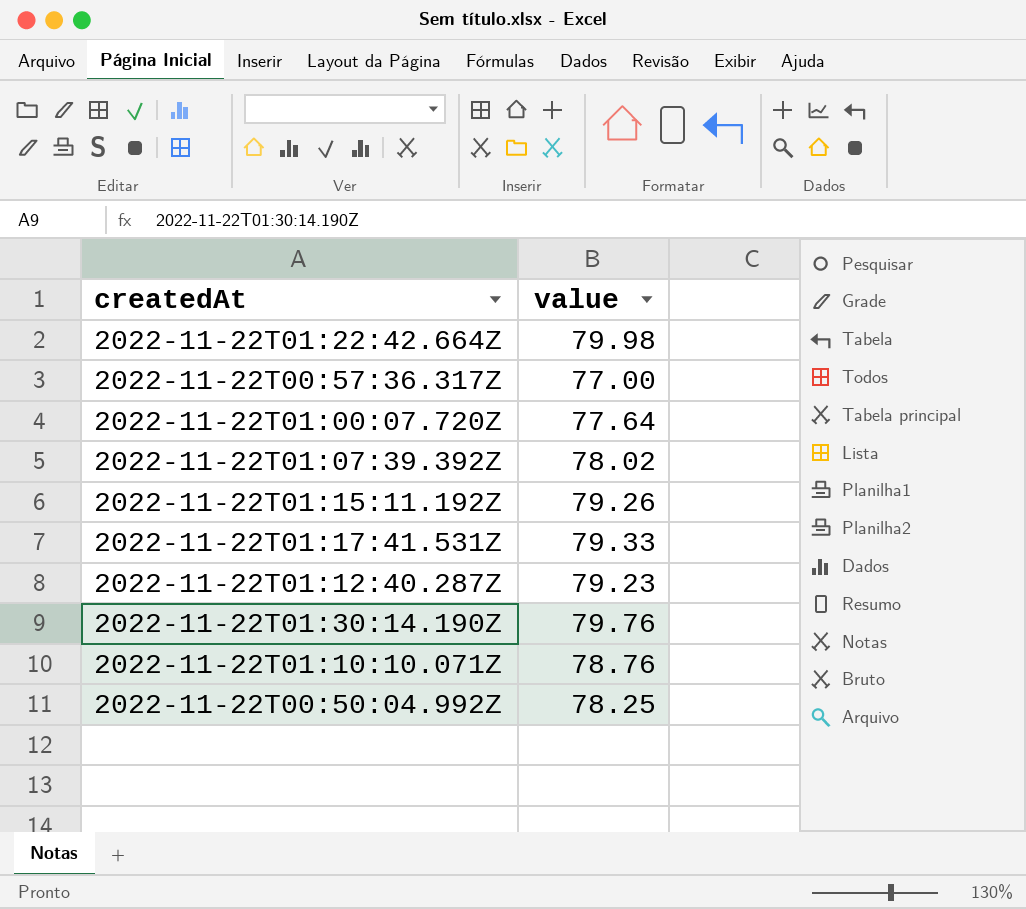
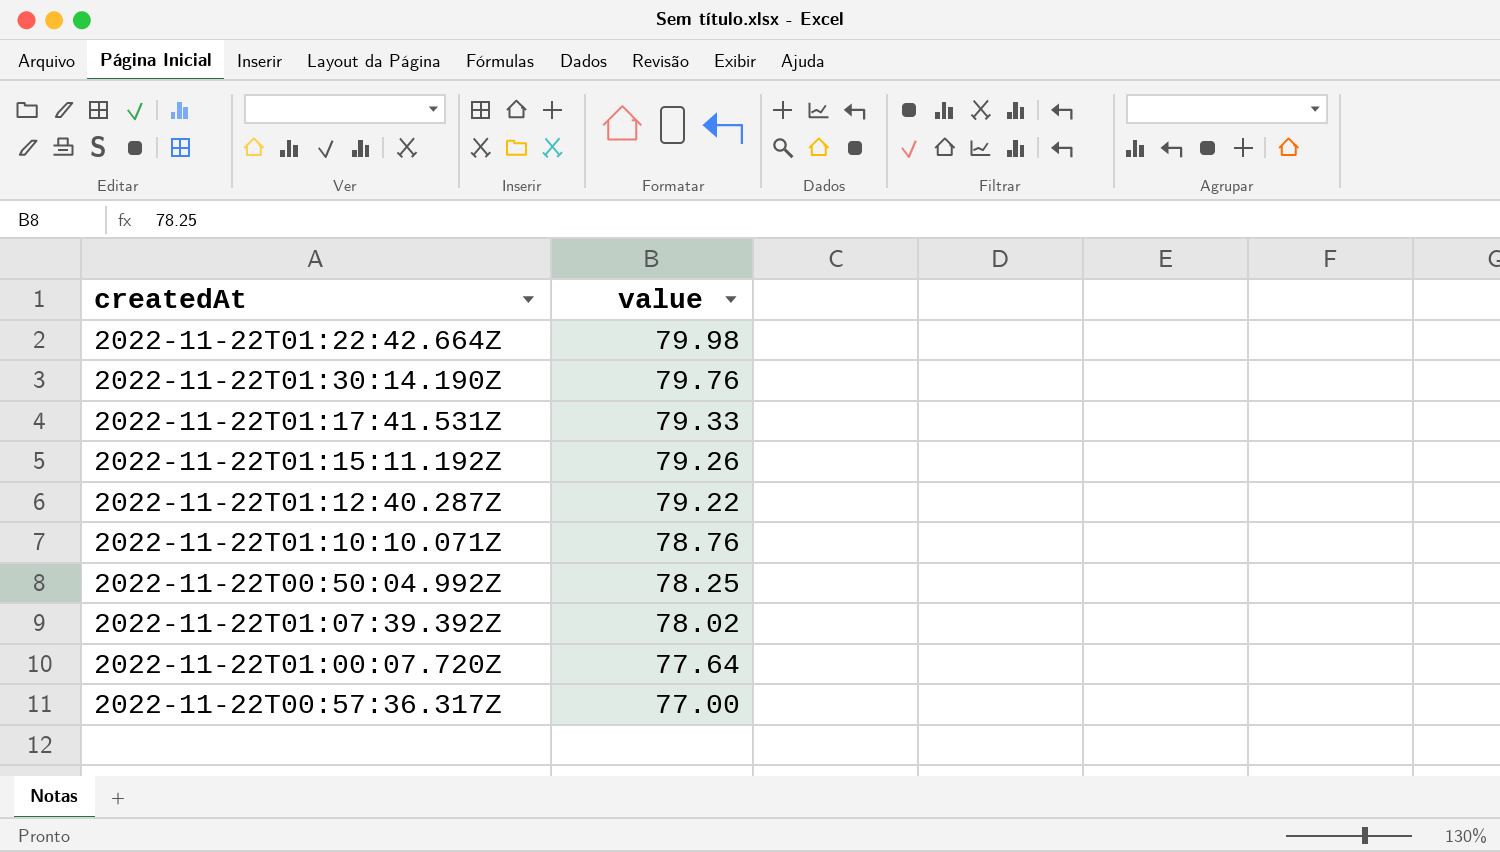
row order: none -> value descending
2022-11-22T01:12:40.287Z | value: 79.23 -> 79.22

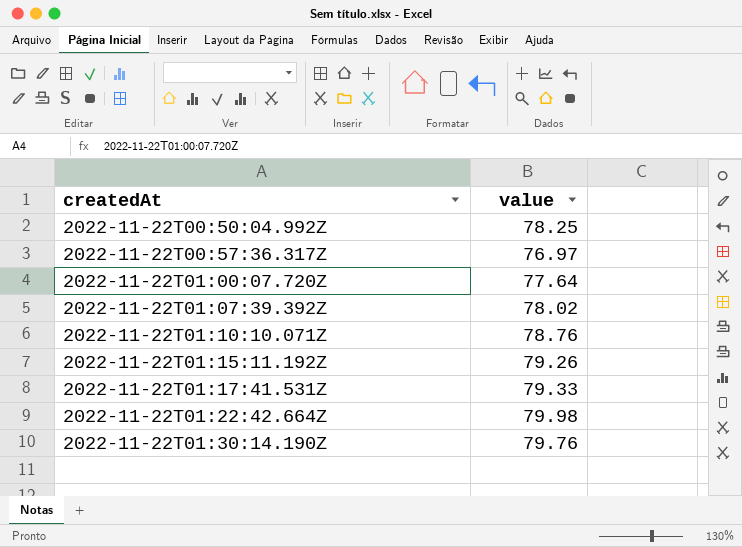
row order: value descending -> createdAt ascending
row 2022-11-22T01:12:40.287Z: 79.22 -> none
2022-11-22T00:57:36.317Z | value: 77.00 -> 76.97

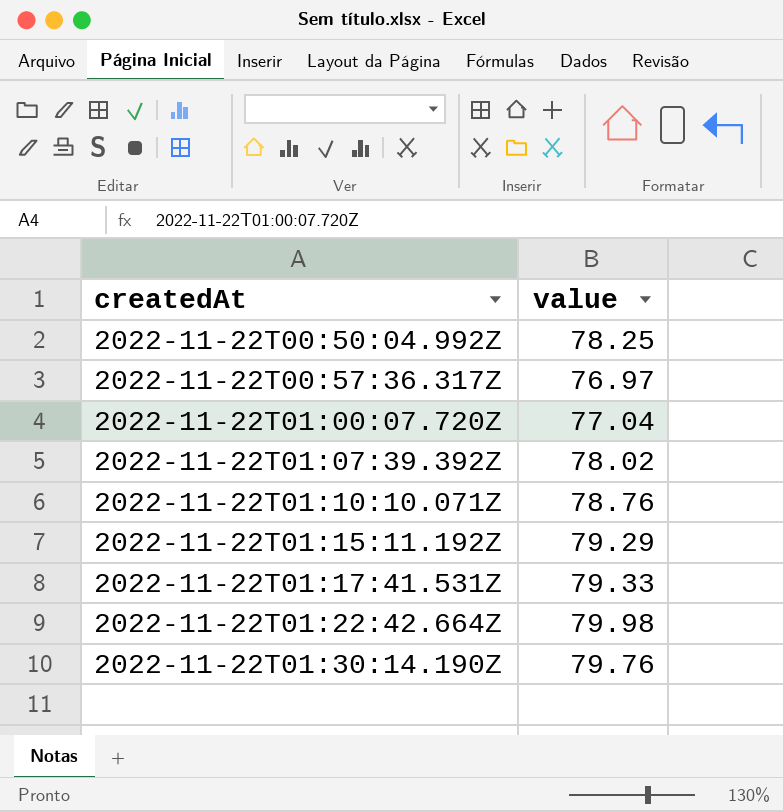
2022-11-22T01:00:07.720Z | value: 77.64 -> 77.04
2022-11-22T01:15:11.192Z | value: 79.26 -> 79.29

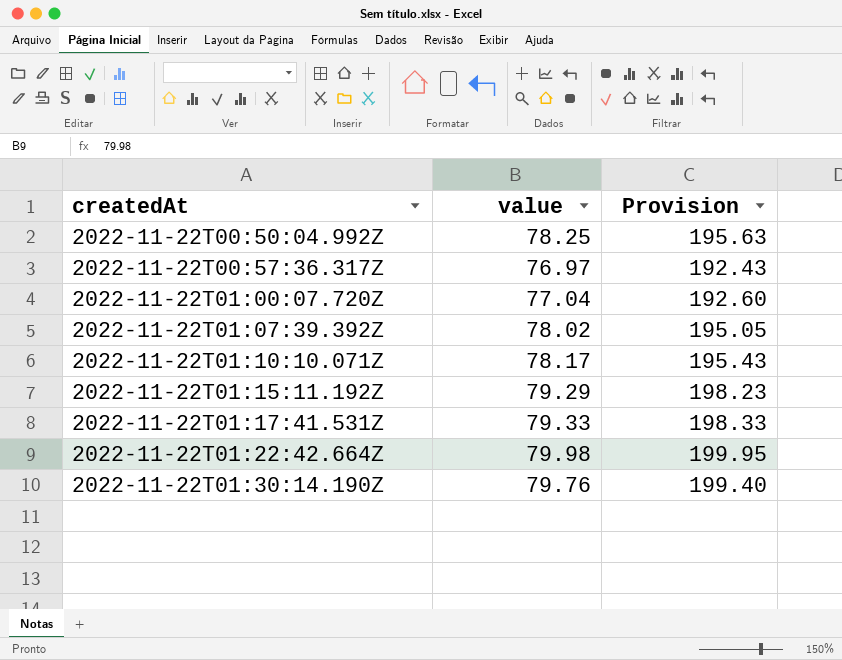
column Provision | formula: none -> [value] * 2.5
2022-11-22T01:10:10.071Z | value: 78.76 -> 78.17

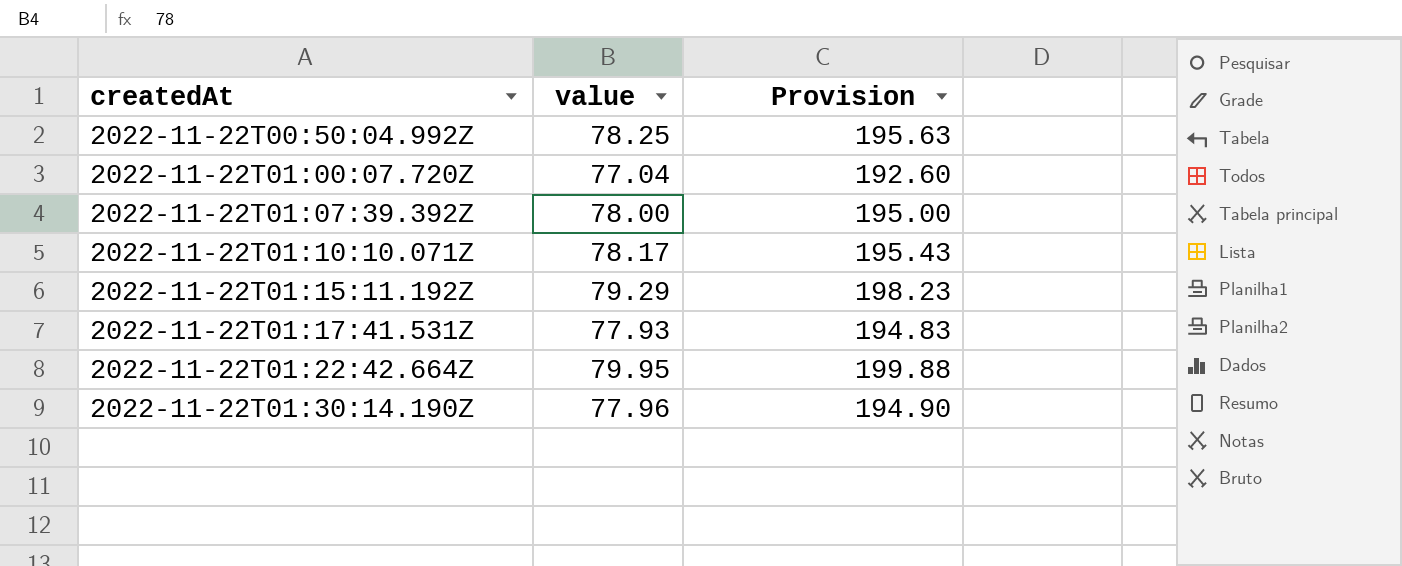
row 2022-11-22T00:57:36.317Z: 76.97 | 192.43 -> none
2022-11-22T01:07:39.392Z | value: 78.02 -> 78.00
2022-11-22T01:07:39.392Z | Provision: 195.05 -> 195.00
2022-11-22T01:17:41.531Z | value: 79.33 -> 77.93
2022-11-22T01:17:41.531Z | Provision: 198.33 -> 194.83
2022-11-22T01:22:42.664Z | value: 79.98 -> 79.95
2022-11-22T01:22:42.664Z | Provision: 199.95 -> 199.88
2022-11-22T01:30:14.190Z | value: 79.76 -> 77.96
2022-11-22T01:30:14.190Z | Provision: 199.40 -> 194.90

